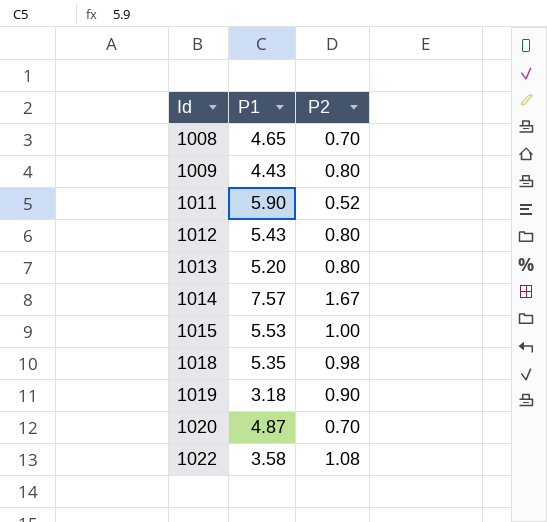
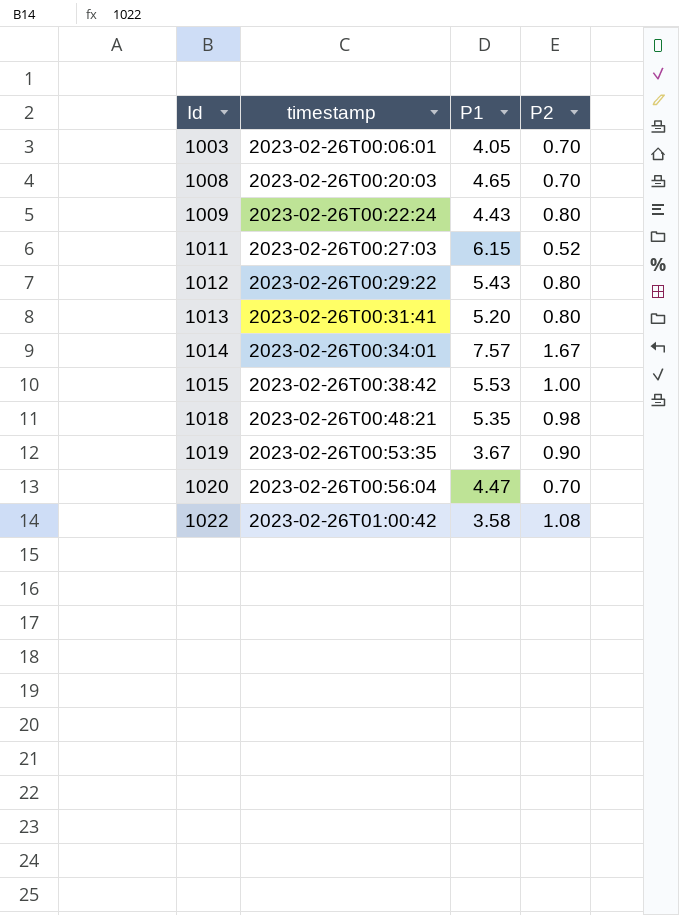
column timestamp | position: none -> 2
row 1003: none -> 2023-02-26T00:06:01 | 4.05 | 0.70
1011 | P1: 5.90 -> 6.15
1019 | P1: 3.18 -> 3.67
1020 | P1: 4.87 -> 4.47

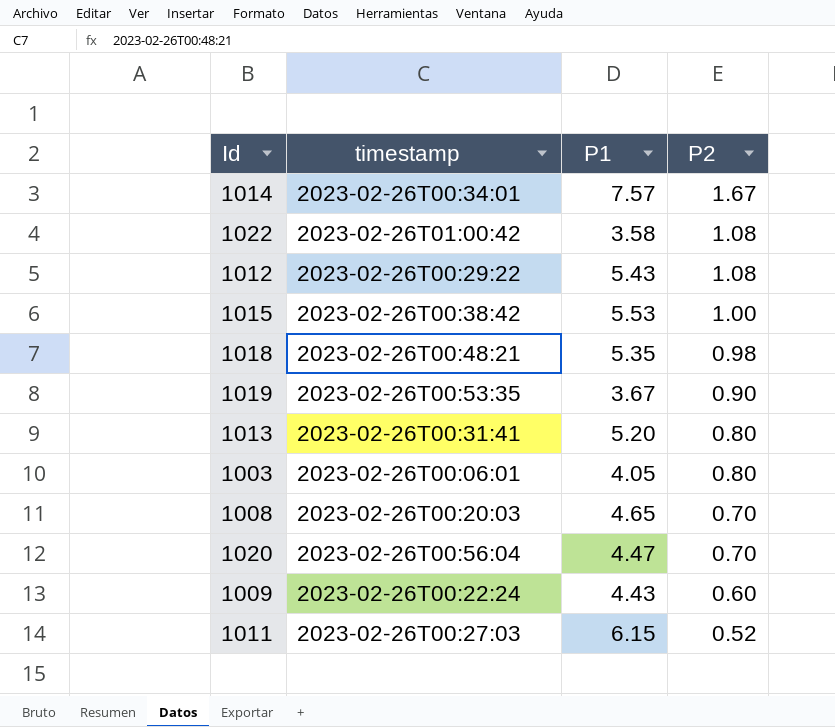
row order: Id ascending -> P2 descending
1012 | P2: 0.80 -> 1.08
1003 | P2: 0.70 -> 0.80
1009 | P2: 0.80 -> 0.60

